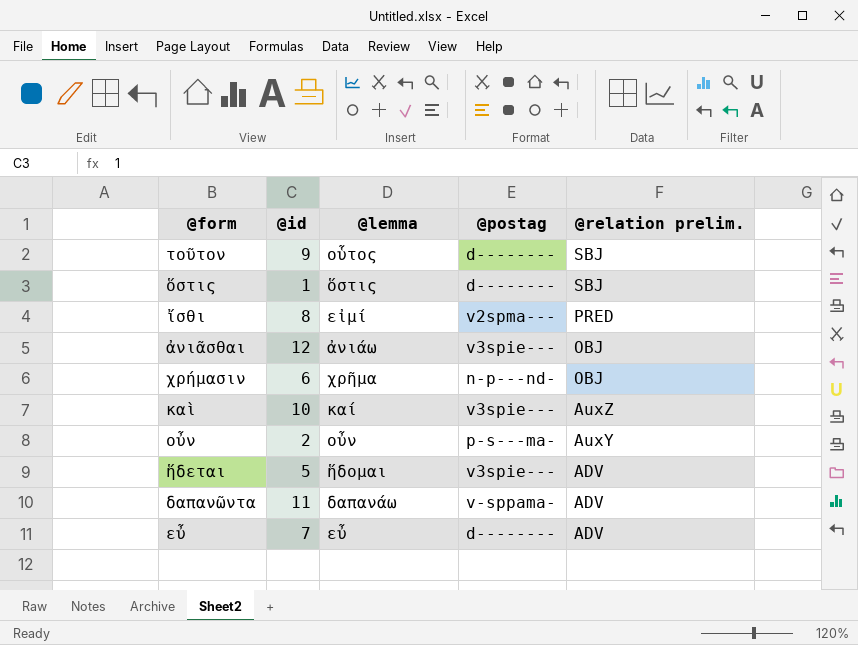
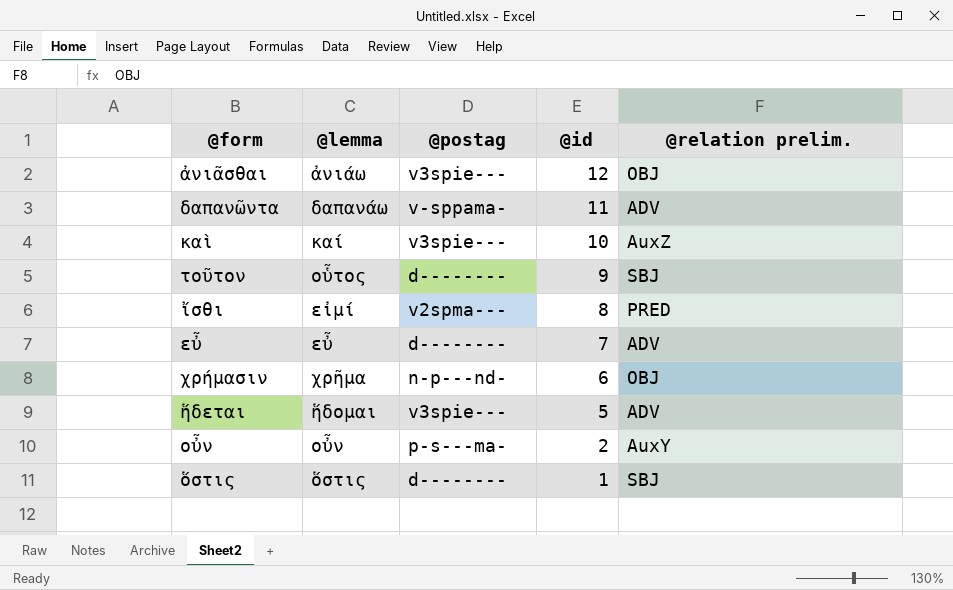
row order: @relation prelim. descending -> @id descending
column @id | position: 2 -> 4

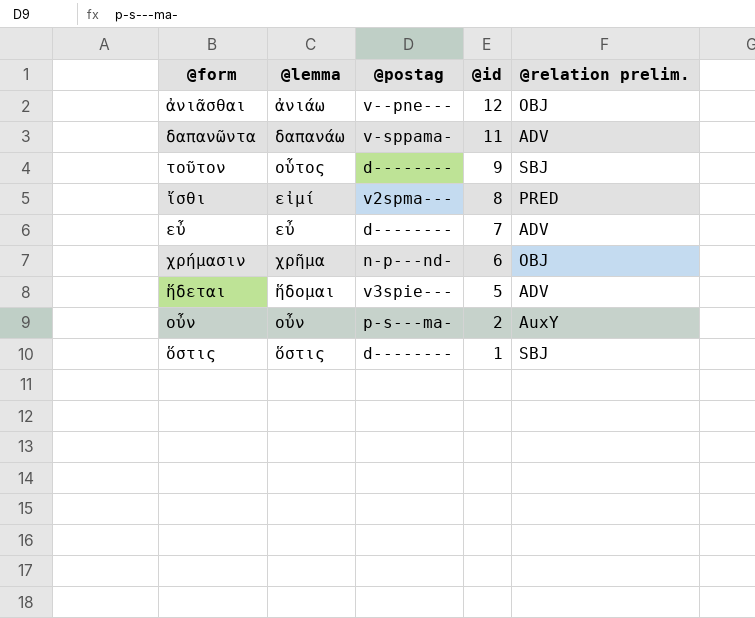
row καὶ: καί | v3spie--- | 10 | AuxZ -> none
ἀνιᾶσθαι | @postag: v3spie--- -> v--pne---

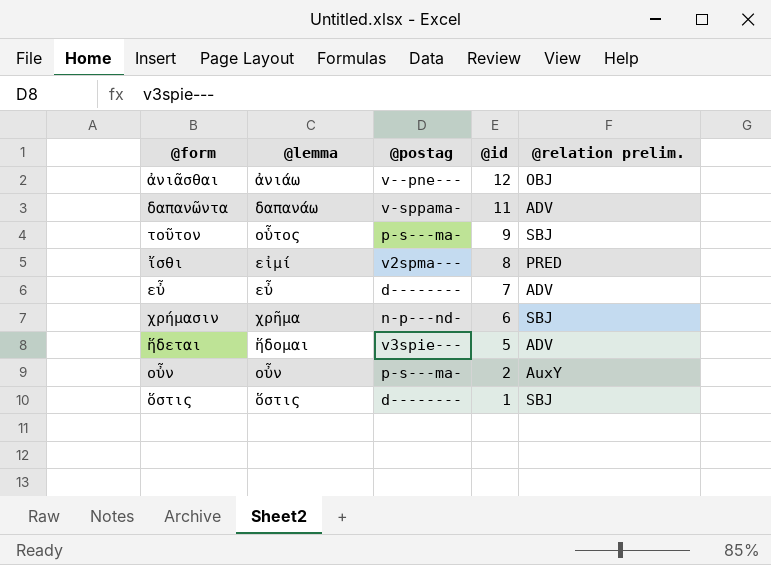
τοῦτον | @postag: d-------- -> p-s---ma-
χρήμασιν | @relation prelim.: OBJ -> SBJ

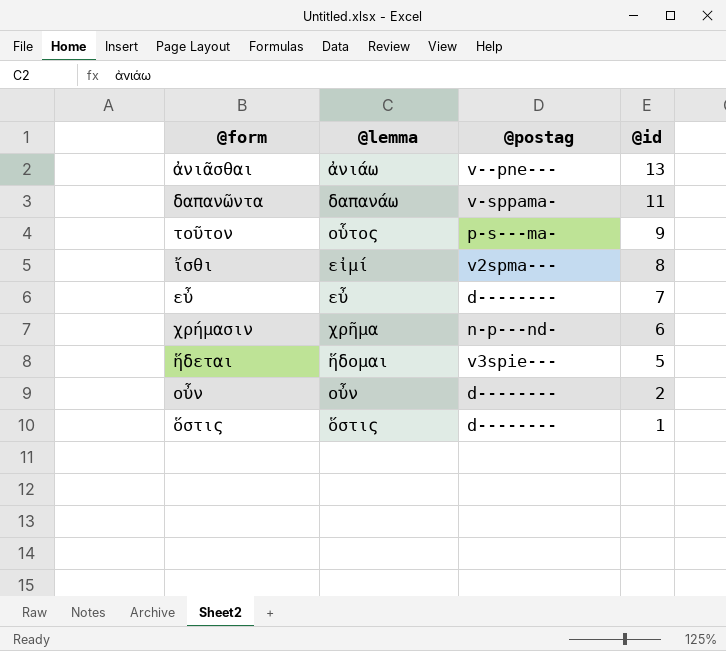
column @relation prelim. | position: 5 -> none
ἀνιᾶσθαι | @id: 12 -> 13
οὖν | @postag: p-s---ma- -> d--------

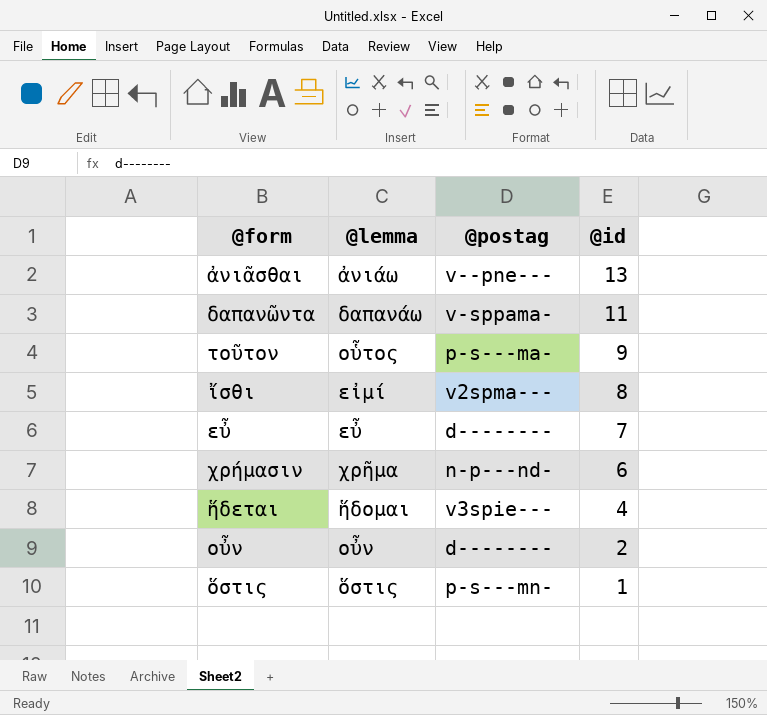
ἥδεται | @id: 5 -> 4
ὅστις | @postag: d-------- -> p-s---mn-

